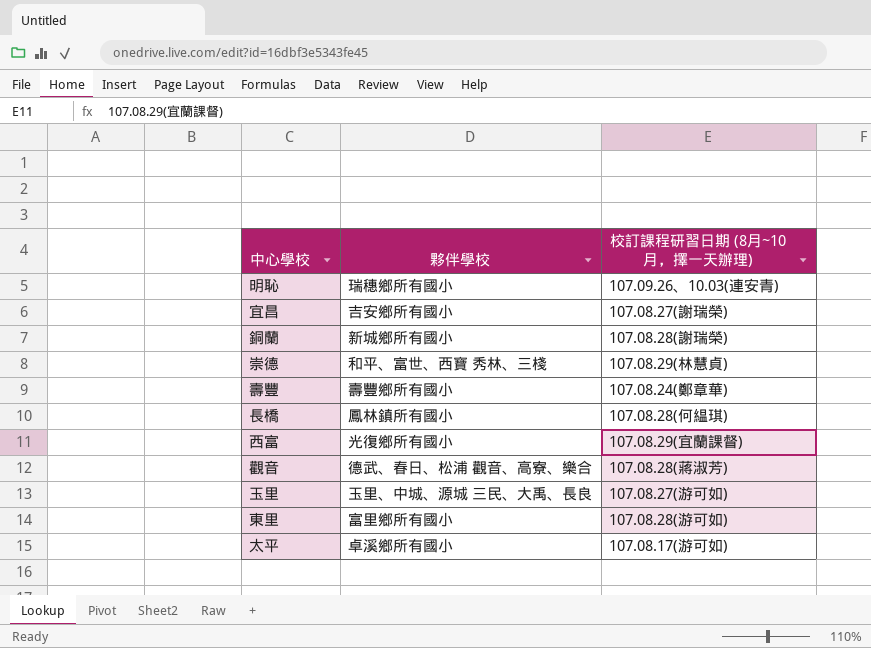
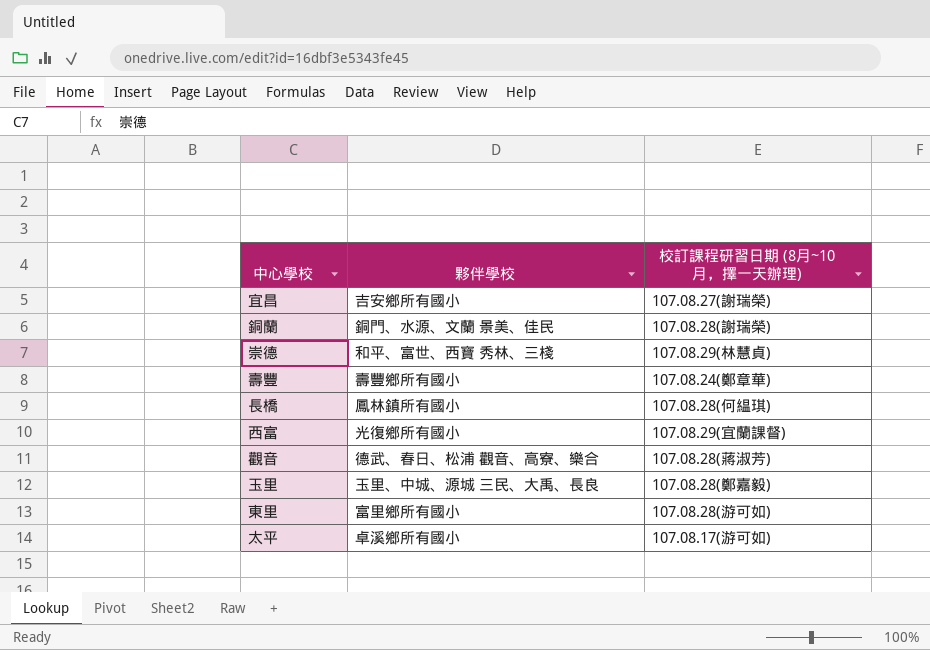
row 明恥: 瑞穗鄉所有國小 | 107.09.26、10.03(連安青) -> none
銅蘭 | 夥伴學校: 新城鄉所有國小 -> 銅門、水源、文蘭 景美、佳民
玉里 | 校訂課程研習日期 (8月~10月，擇一天辦理): 107.08.27(游可如) -> 107.08.28(鄭嘉毅)

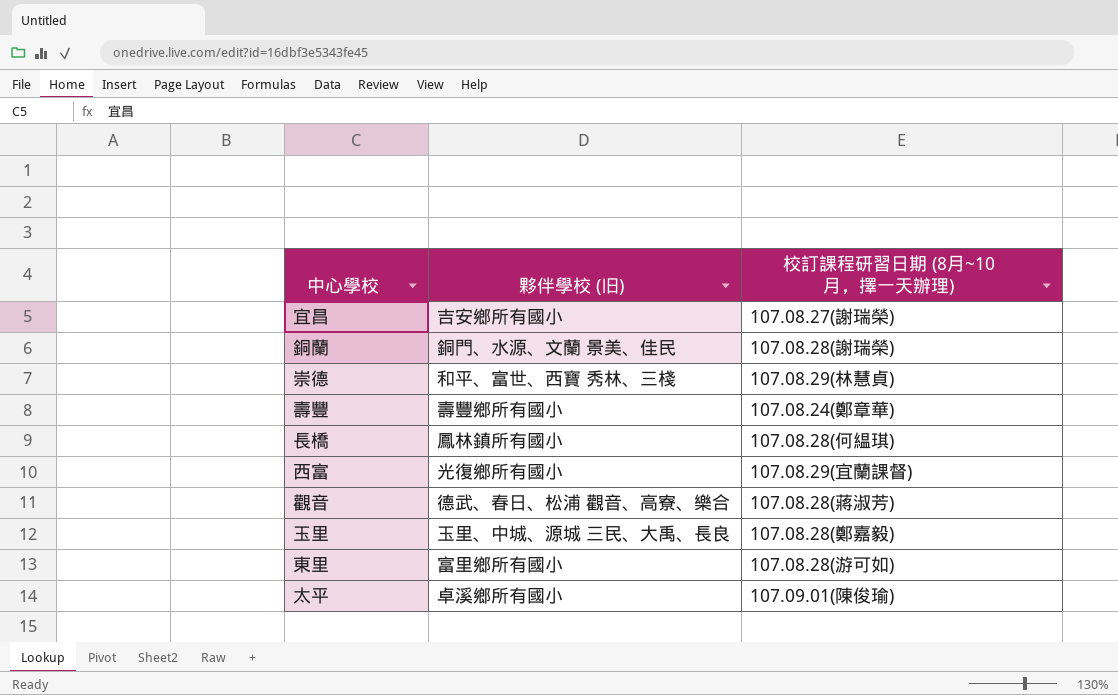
column name: 夥伴學校 -> 夥伴學校 (旧)
太平 | 校訂課程研習日期 (8月~10月，擇一天辦理): 107.08.17(游可如) -> 107.09.01(陳俊瑜)

